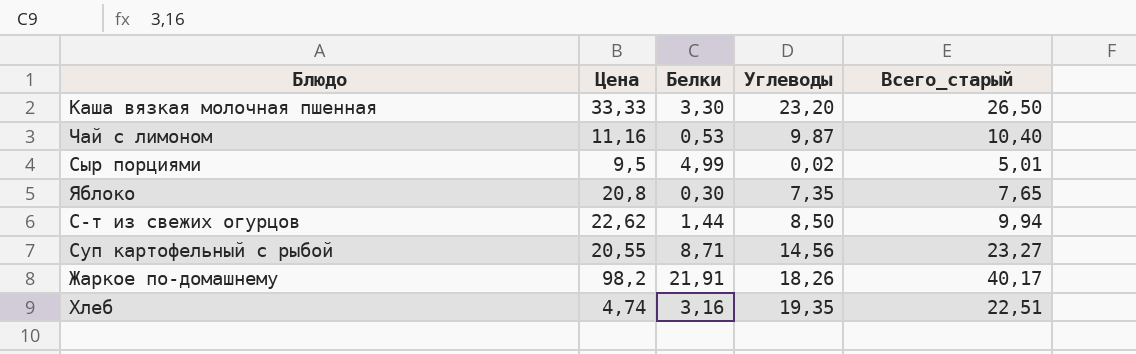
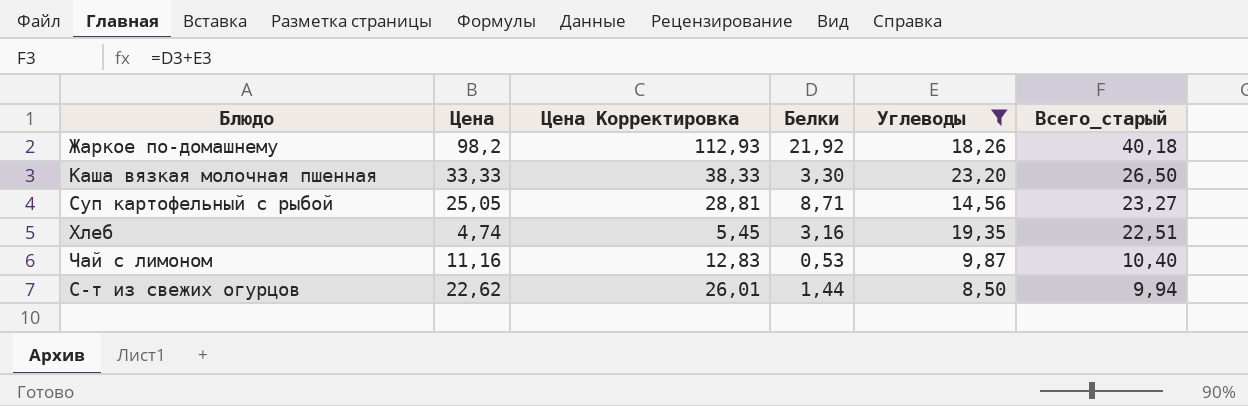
filter: none -> Углеводы >= 8,50
row order: none -> Всего_старый descending
column Цена Корректировка | formula: none -> [Цена] * 1,15
Жаркое по-домашнему | Белки: 21,91 -> 21,92
Жаркое по-домашнему | Всего_старый: 40,17 -> 40,18
Суп картофельный с рыбой | Цена: 20,55 -> 25,05

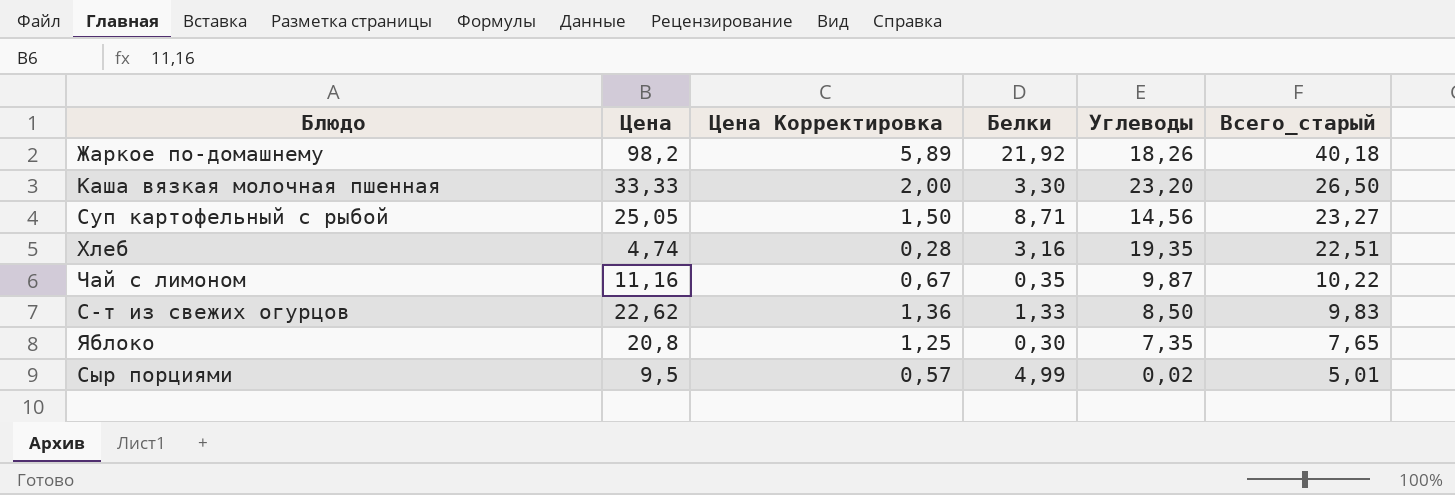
filter: Углеводы >= 8,50 -> none
column Цена Корректировка | formula: [Цена] * 1,15 -> [Цена] * 0,06
Чай с лимоном | Белки: 0,53 -> 0,35
Чай с лимоном | Всего_старый: 10,40 -> 10,22
С-т из свежих огурцов | Белки: 1,44 -> 1,33
С-т из свежих огурцов | Всего_старый: 9,94 -> 9,83

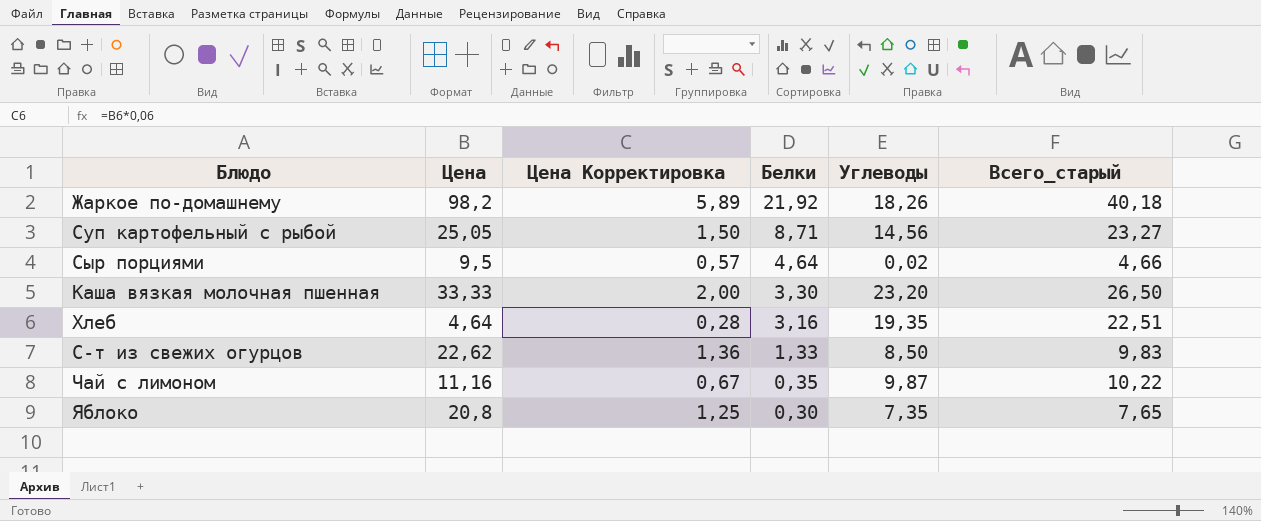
row order: Всего_старый descending -> Белки descending
Сыр порциями | Белки: 4,99 -> 4,64
Сыр порциями | Всего_старый: 5,01 -> 4,66
Хлеб | Цена: 4,74 -> 4,64

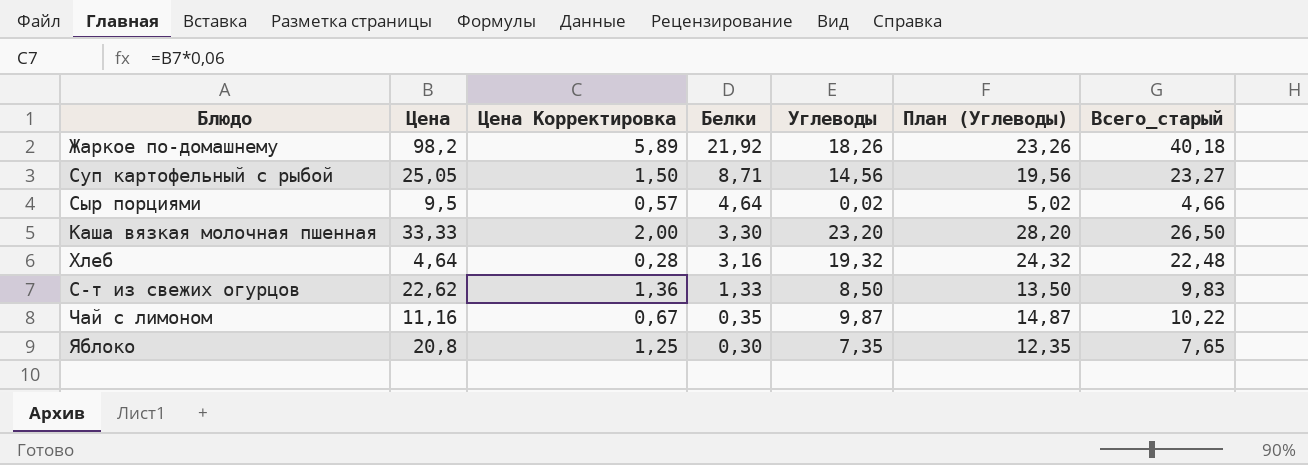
column План (Углеводы) | formula: none -> [Углеводы] + 5
Хлеб | Углеводы: 19,35 -> 19,32
Хлеб | Всего_старый: 22,51 -> 22,48

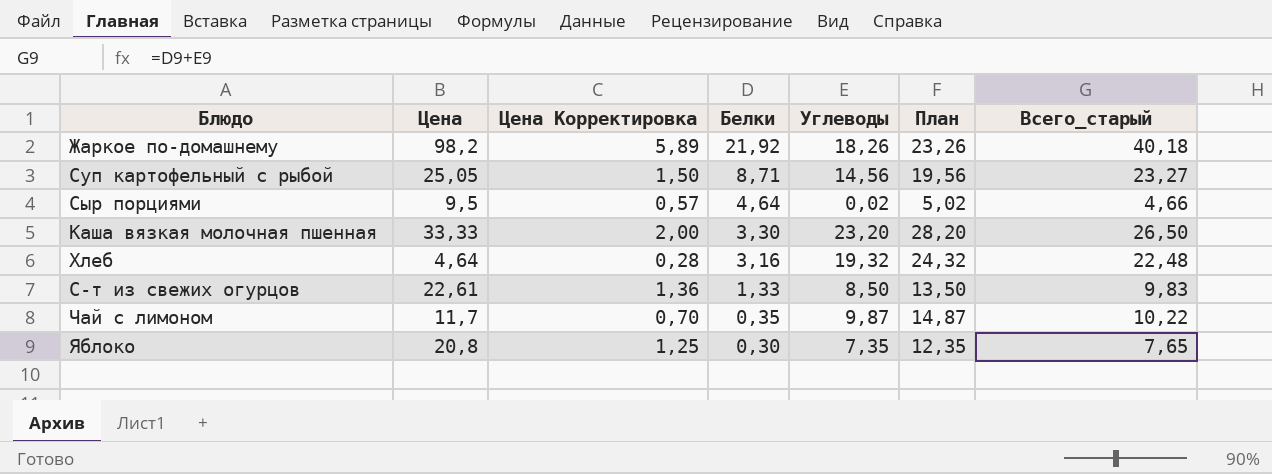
column name: План (Углеводы) -> План
С-т из свежих огурцов | Цена: 22,62 -> 22,61
Чай с лимоном | Цена: 11,16 -> 11,7
Чай с лимоном | Цена Корректировка: 0,67 -> 0,70

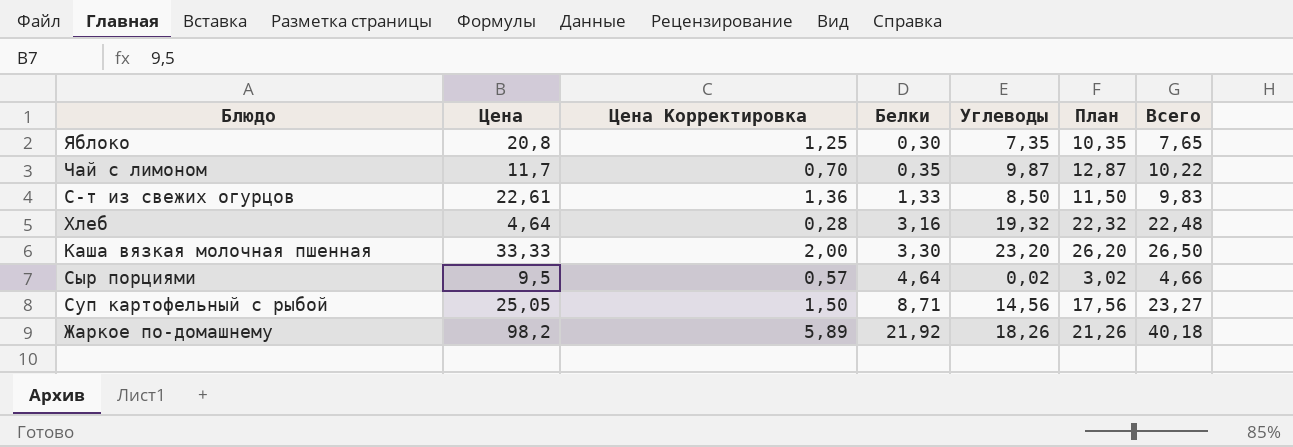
row order: Белки descending -> Белки ascending
column План | formula: [Углеводы] + 5 -> [Углеводы] + 3
column name: Всего_старый -> Всего

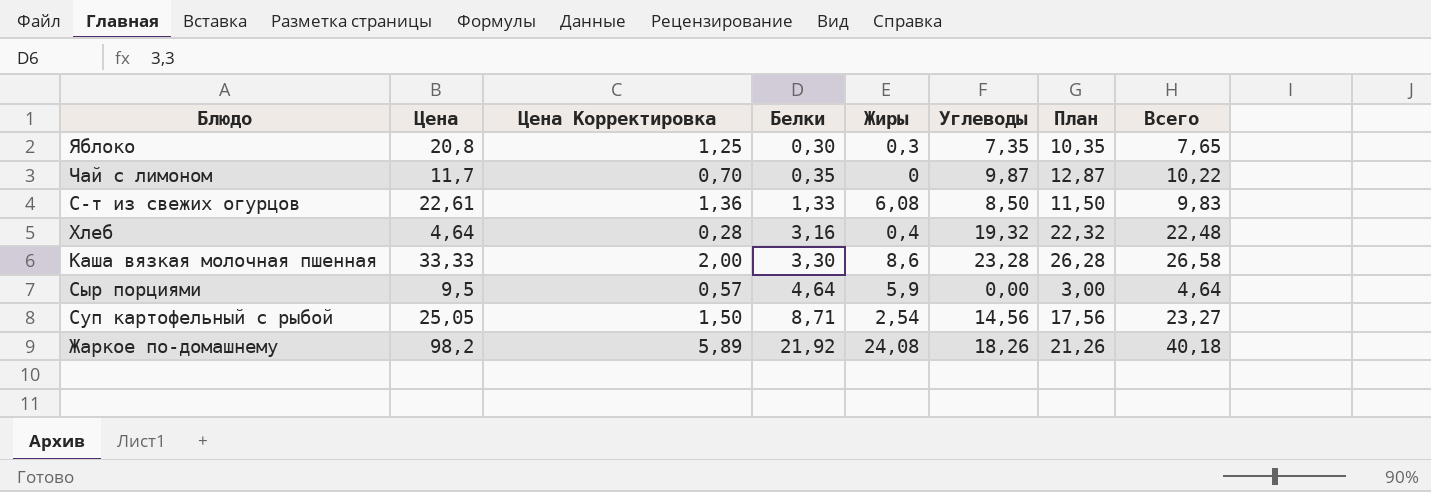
column Жиры | position: none -> 5
Каша вязкая молочная пшенная | Углеводы: 23,20 -> 23,28
Каша вязкая молочная пшенная | План: 26,20 -> 26,28
Каша вязкая молочная пшенная | Всего: 26,50 -> 26,58
Сыр порциями | Углеводы: 0,02 -> 0,00
Сыр порциями | План: 3,02 -> 3,00
Сыр порциями | Всего: 4,66 -> 4,64

